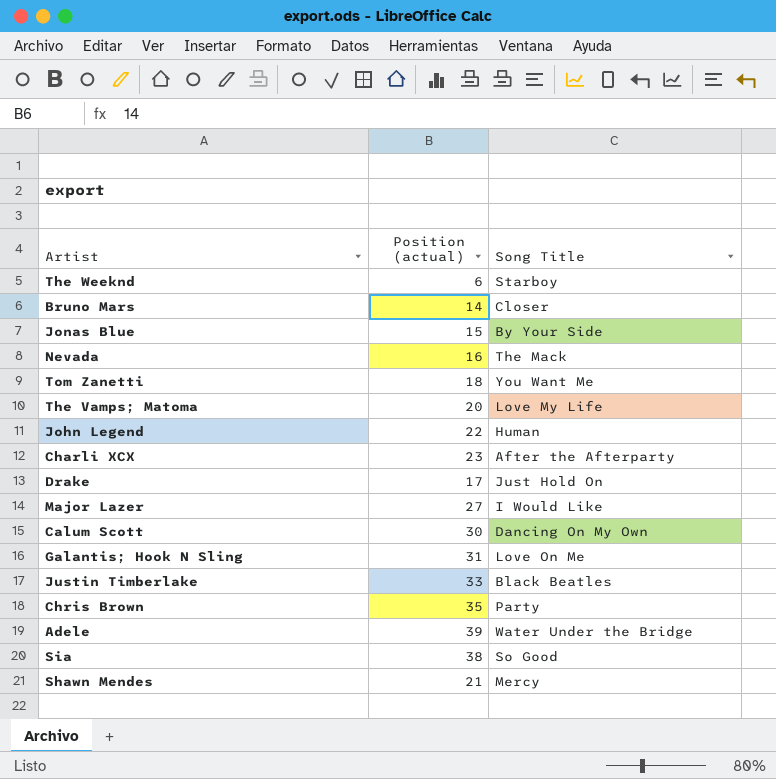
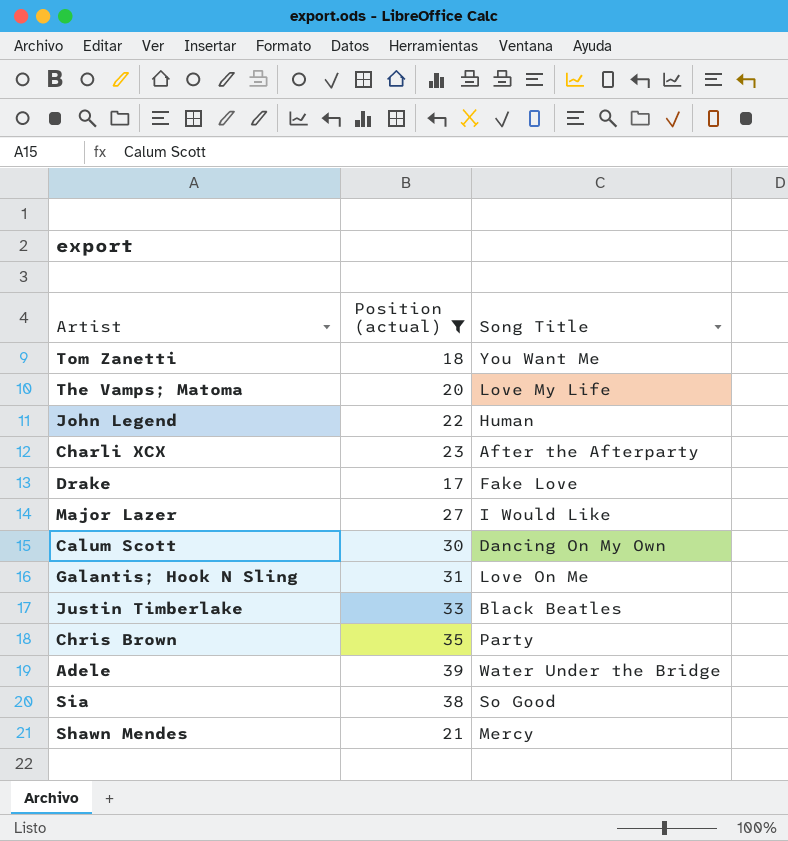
filter: none -> Position (actual) >= 17
Drake | Song Title: Just Hold On -> Fake Love

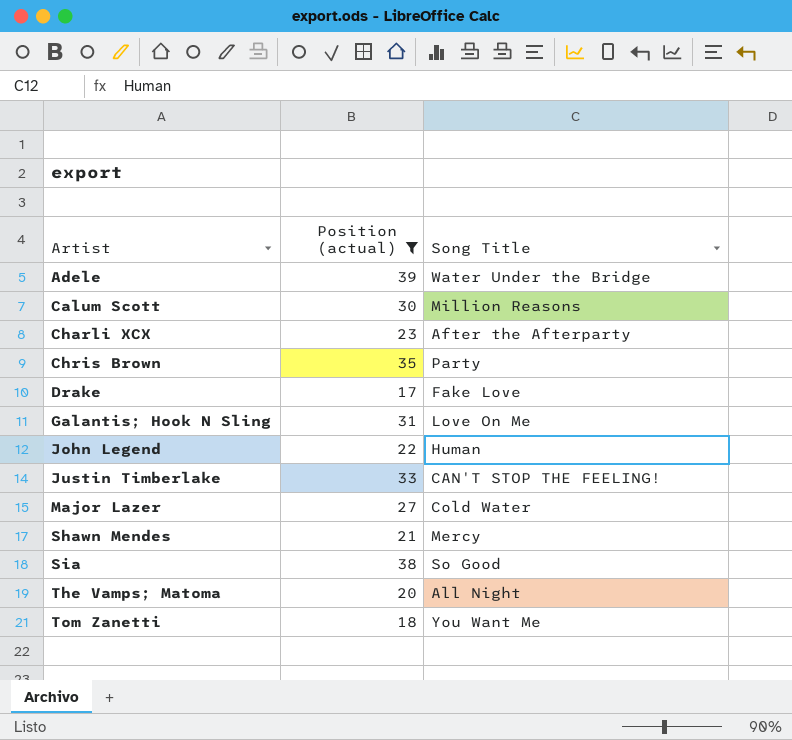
row order: none -> Artist ascending
Calum Scott | Song Title: Dancing On My Own -> Million Reasons
Justin Timberlake | Song Title: Black Beatles -> CAN'T STOP THE FEELING!
Major Lazer | Song Title: I Would Like -> Cold Water
The Vamps; Matoma | Song Title: Love My Life -> All Night

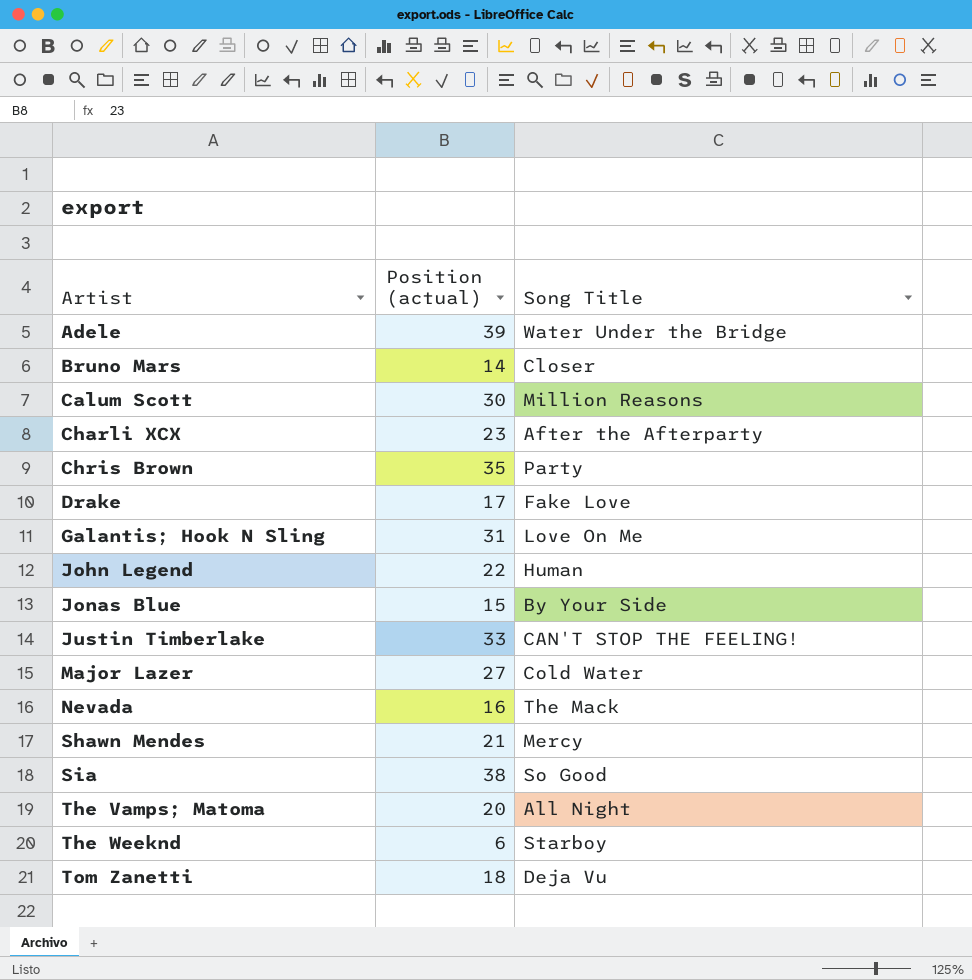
filter: Position (actual) >= 17 -> none
Tom Zanetti | Song Title: You Want Me -> Deja Vu

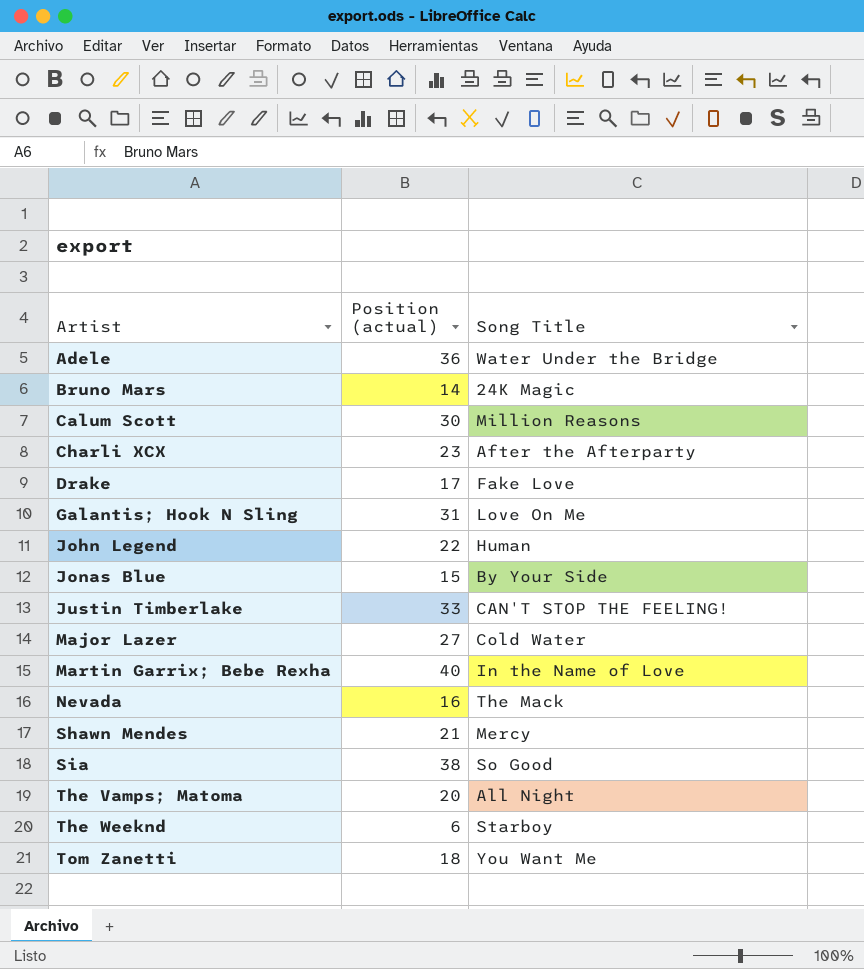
row Chris Brown: 35 | Party -> none
Adele | Position (actual): 39 -> 36
Bruno Mars | Song Title: Closer -> 24K Magic
row Martin Garrix; Bebe Rexha: none -> 40 | In the Name of Love
Tom Zanetti | Song Title: Deja Vu -> You Want Me

